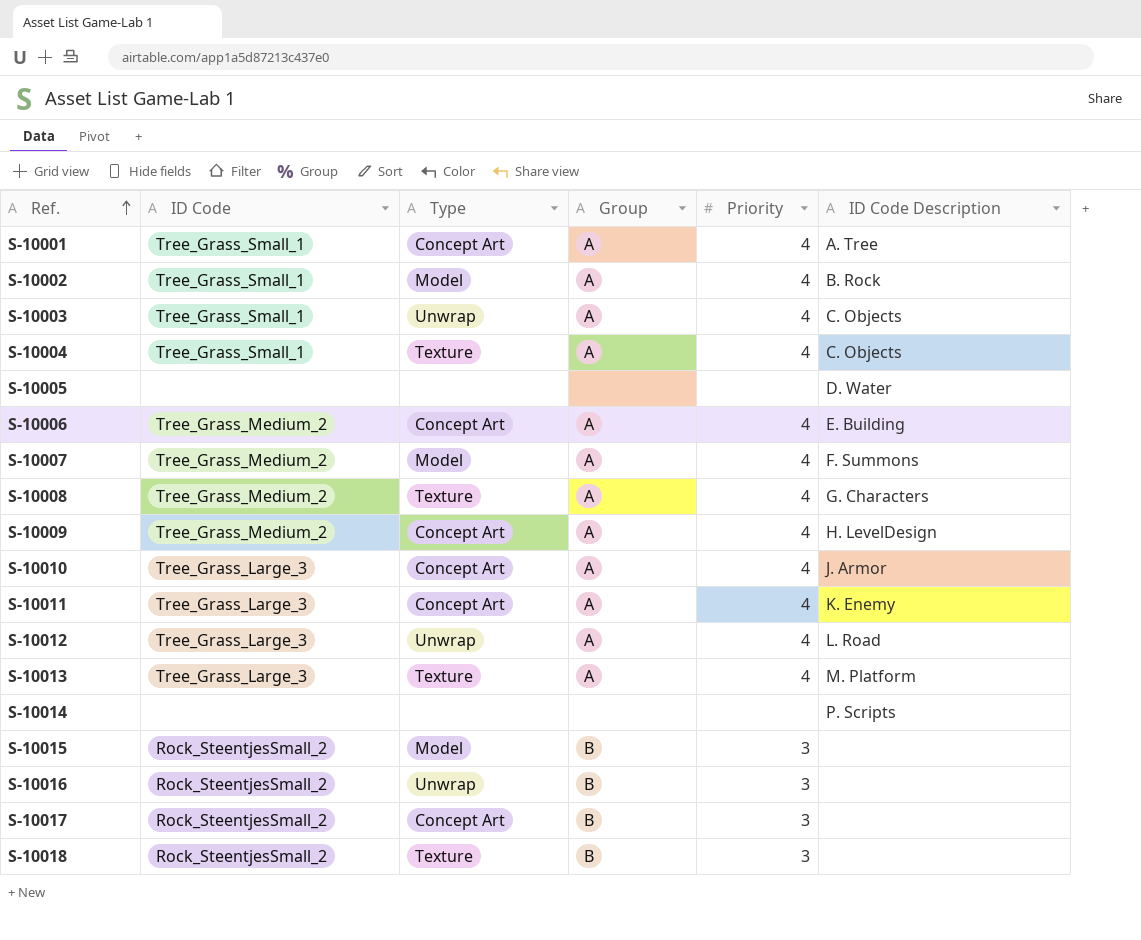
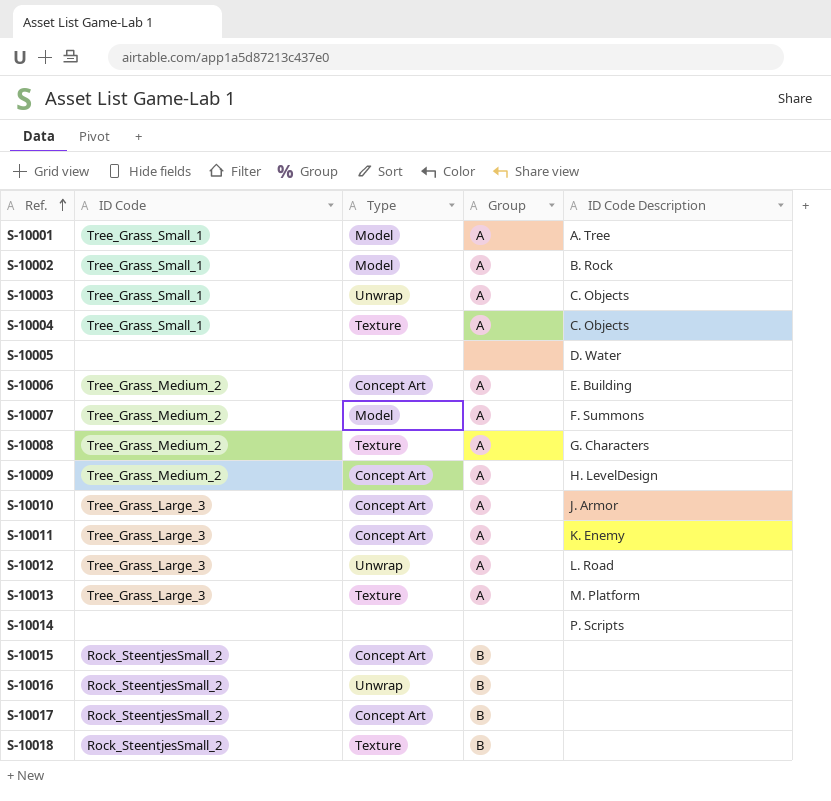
column Priority | position: 5 -> none
S-10001 | Type: Concept Art -> Model
S-10015 | Type: Model -> Concept Art

